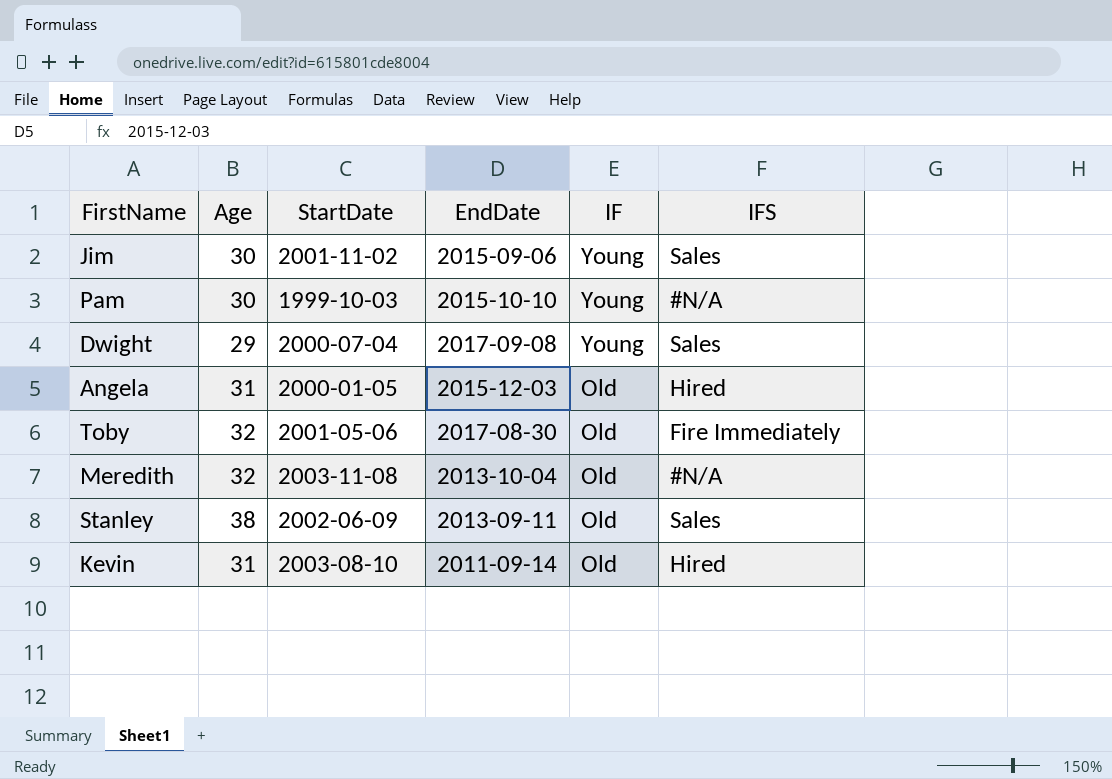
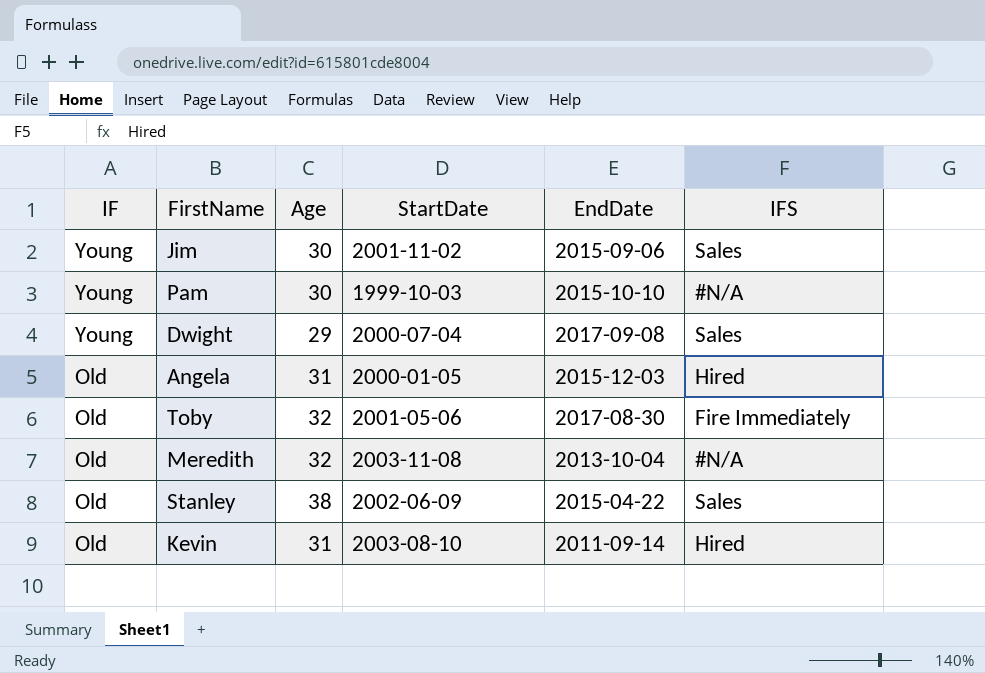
column IF | position: 5 -> 1
Stanley | EndDate: 2013-09-11 -> 2015-04-22

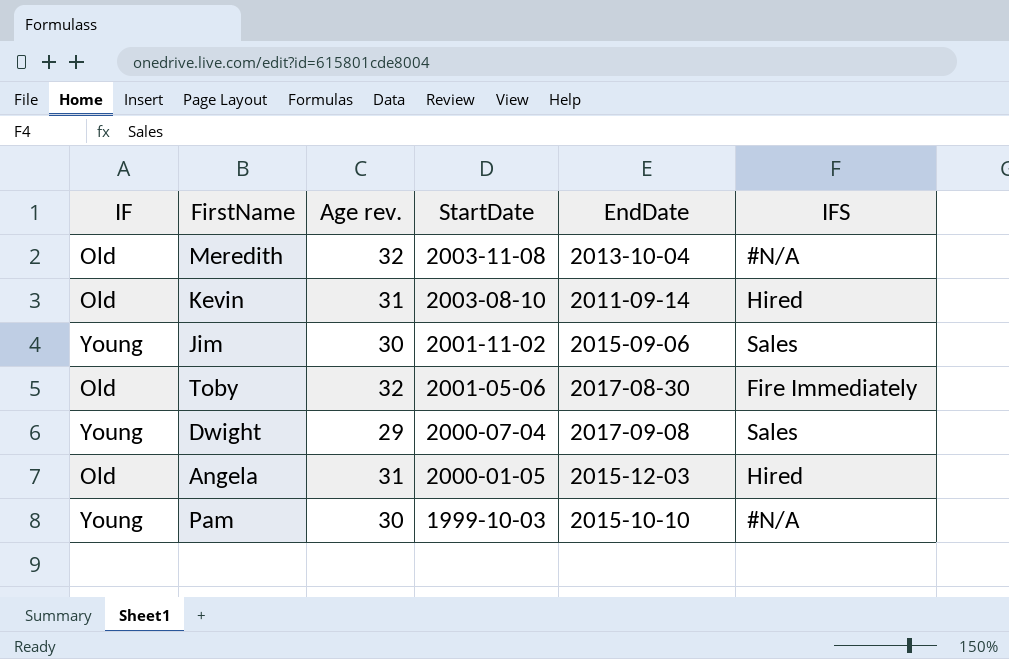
row order: IF descending -> StartDate descending
column name: Age -> Age rev.
row Stanley: Old | 38 | 2002-06-09 | 2015-04-22 | Sales -> none

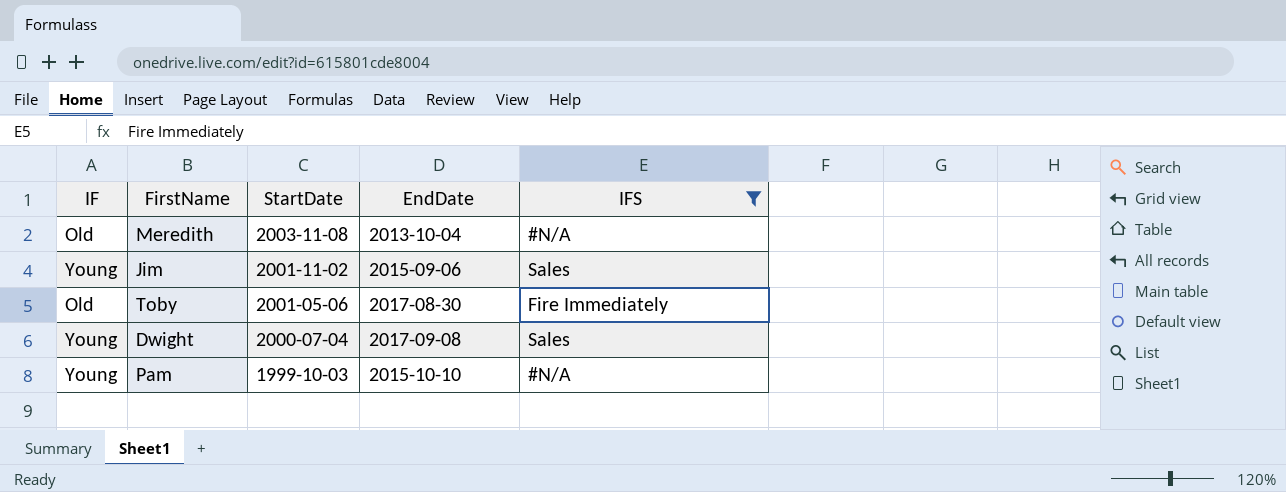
filter: none -> IFS != Hired
column Age rev. | position: 3 -> none

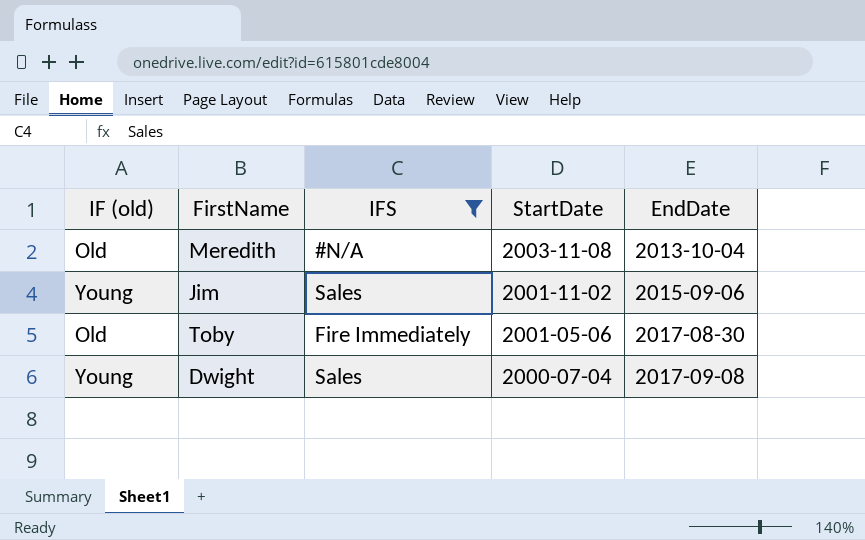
column name: IF -> IF (old)
column IFS | position: 5 -> 3
row Pam: Young | 1999-10-03 | 2015-10-10 | #N/A -> none

